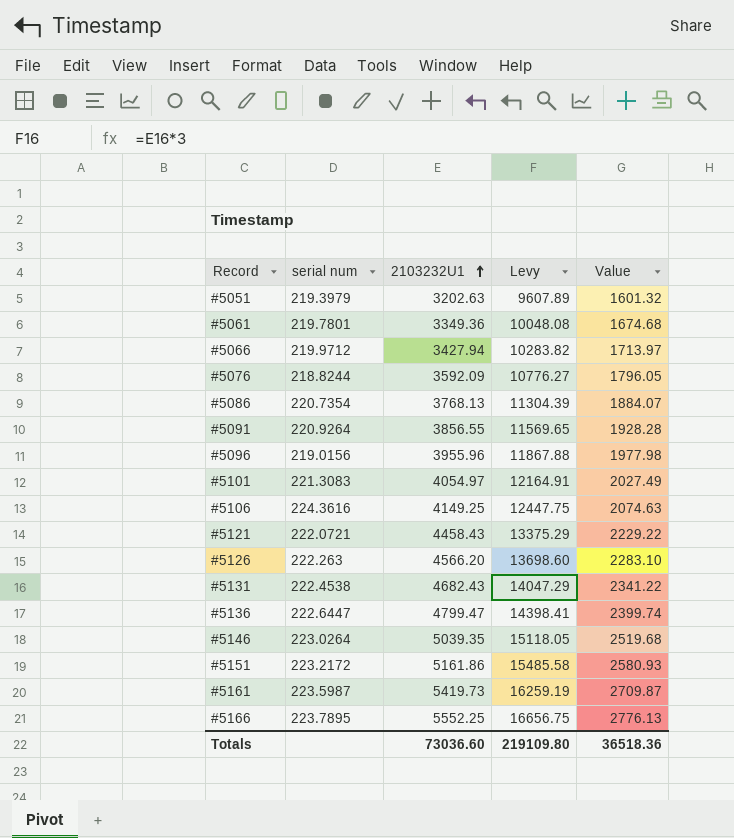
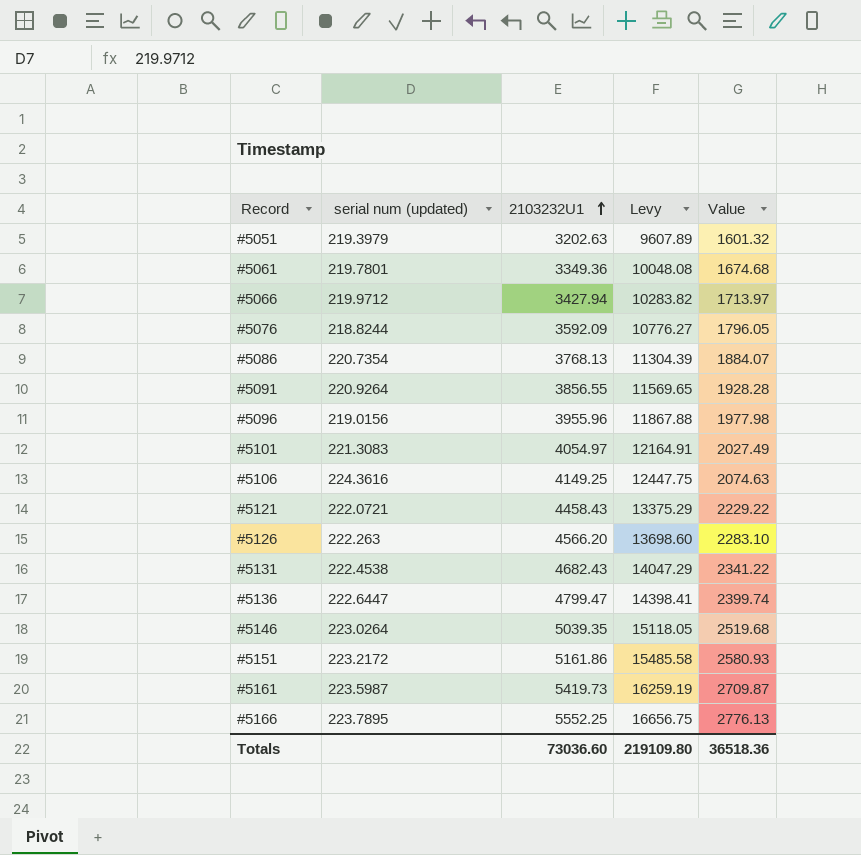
column name: serial num -> serial num (updated)

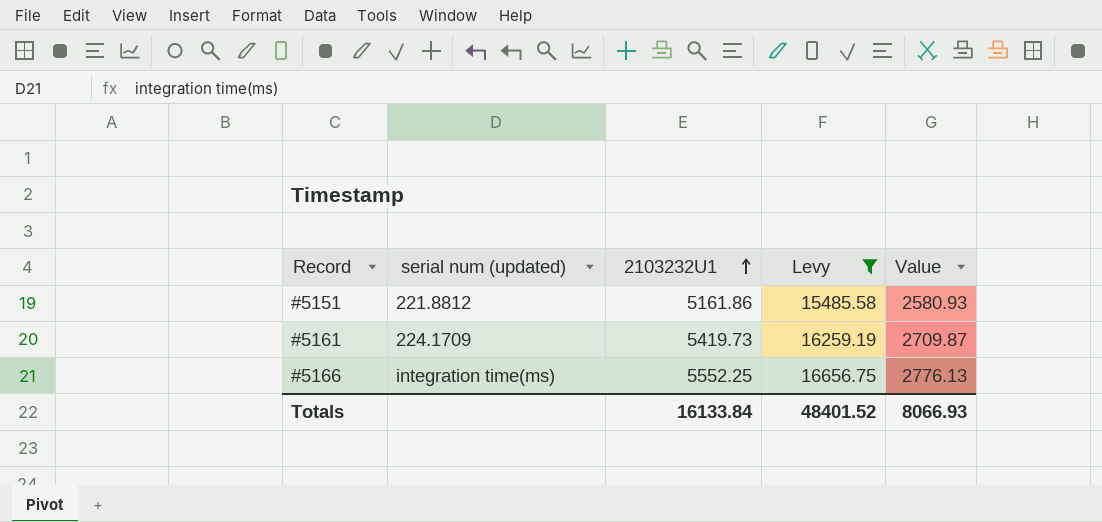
filter: none -> Levy >= 15485.58
#5151 | serial num (updated): 223.2172 -> 221.8812
#5161 | serial num (updated): 223.5987 -> 224.1709
#5166 | serial num (updated): 223.7895 -> integration time(ms)
Totals | 2103232U1: 73036.60 -> 16133.84
Totals | Levy: 219109.80 -> 48401.52
Totals | Value: 36518.36 -> 8066.93

